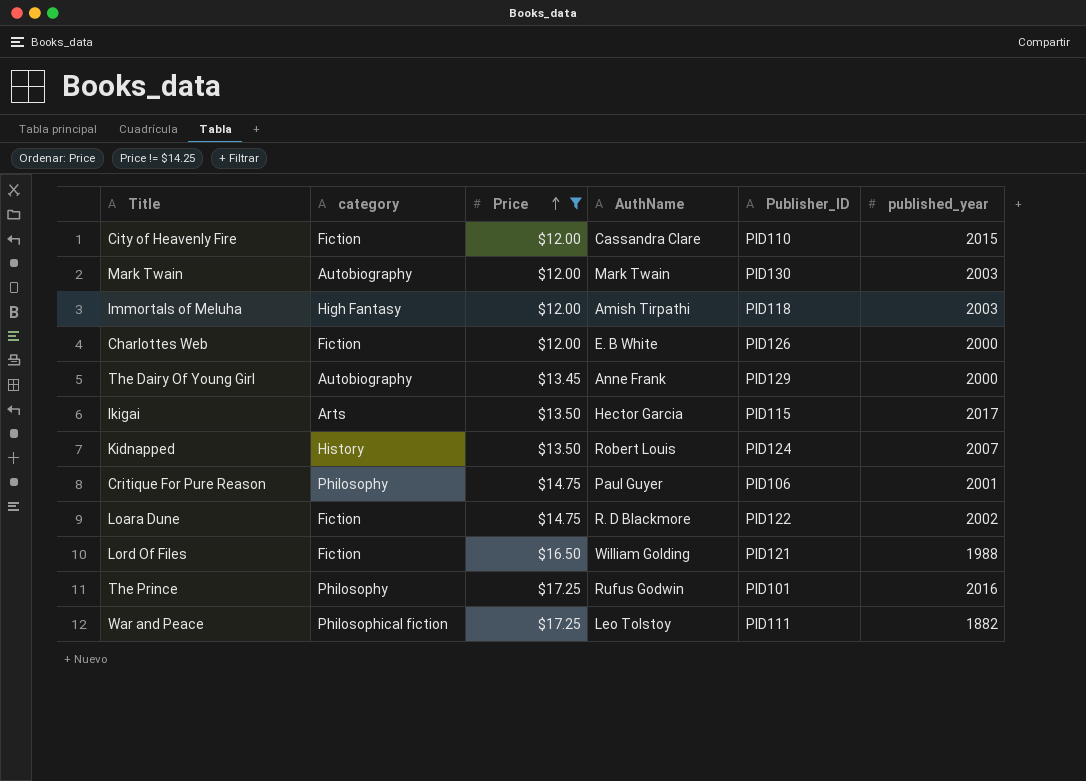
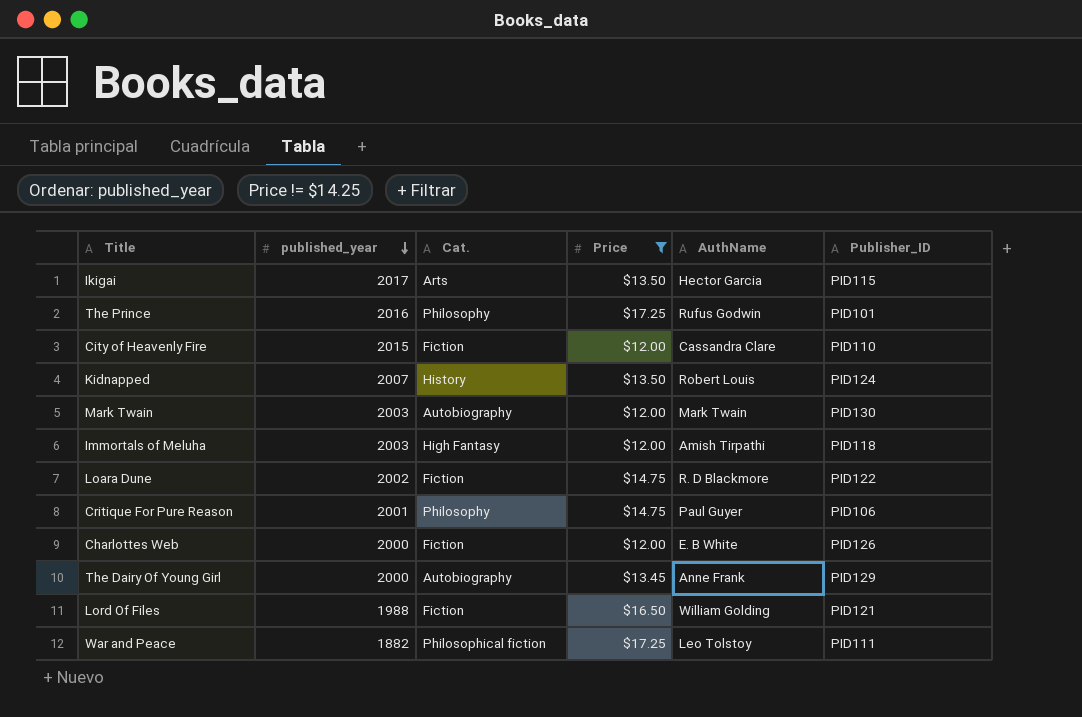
row order: Price ascending -> published_year descending
column published_year | position: 6 -> 2
column name: category -> Cat.

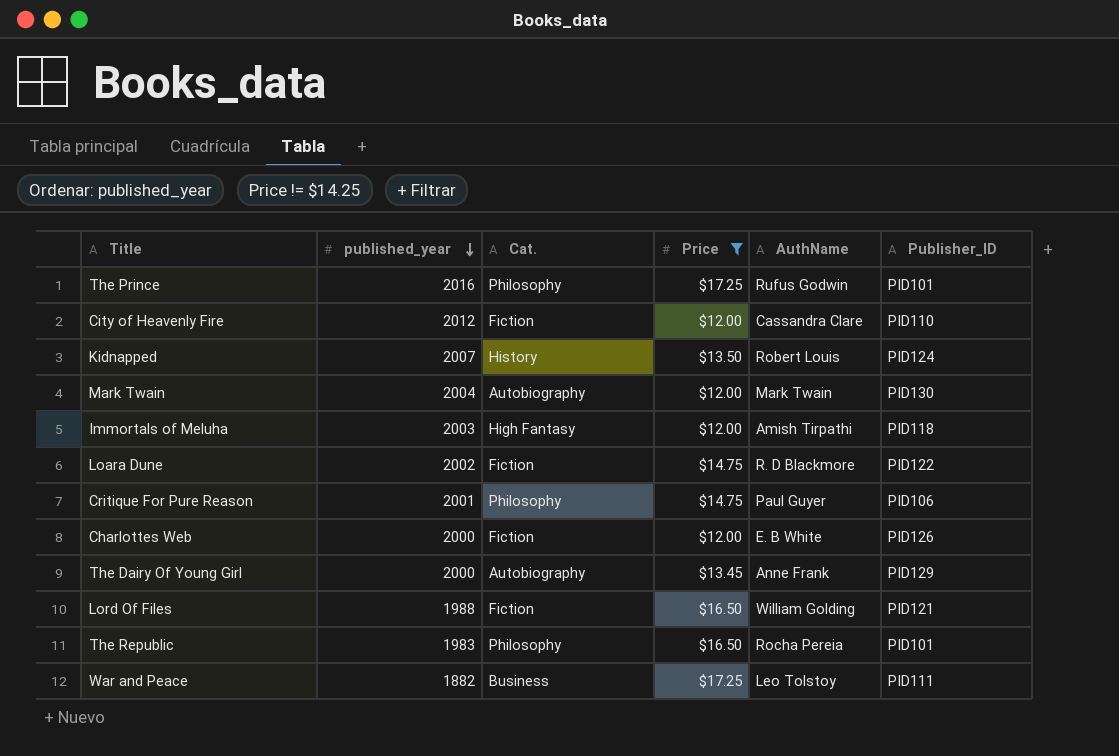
row Ikigai: 2017 | Arts | $13.50 | Hector Garcia | PID115 -> none
City of Heavenly Fire | published_year: 2015 -> 2012
Mark Twain | published_year: 2003 -> 2004
row The Republic: none -> 1983 | Philosophy | $16.50 | Rocha Pereia | PID101
War and Peace | Cat.: Philosophical fiction -> Business

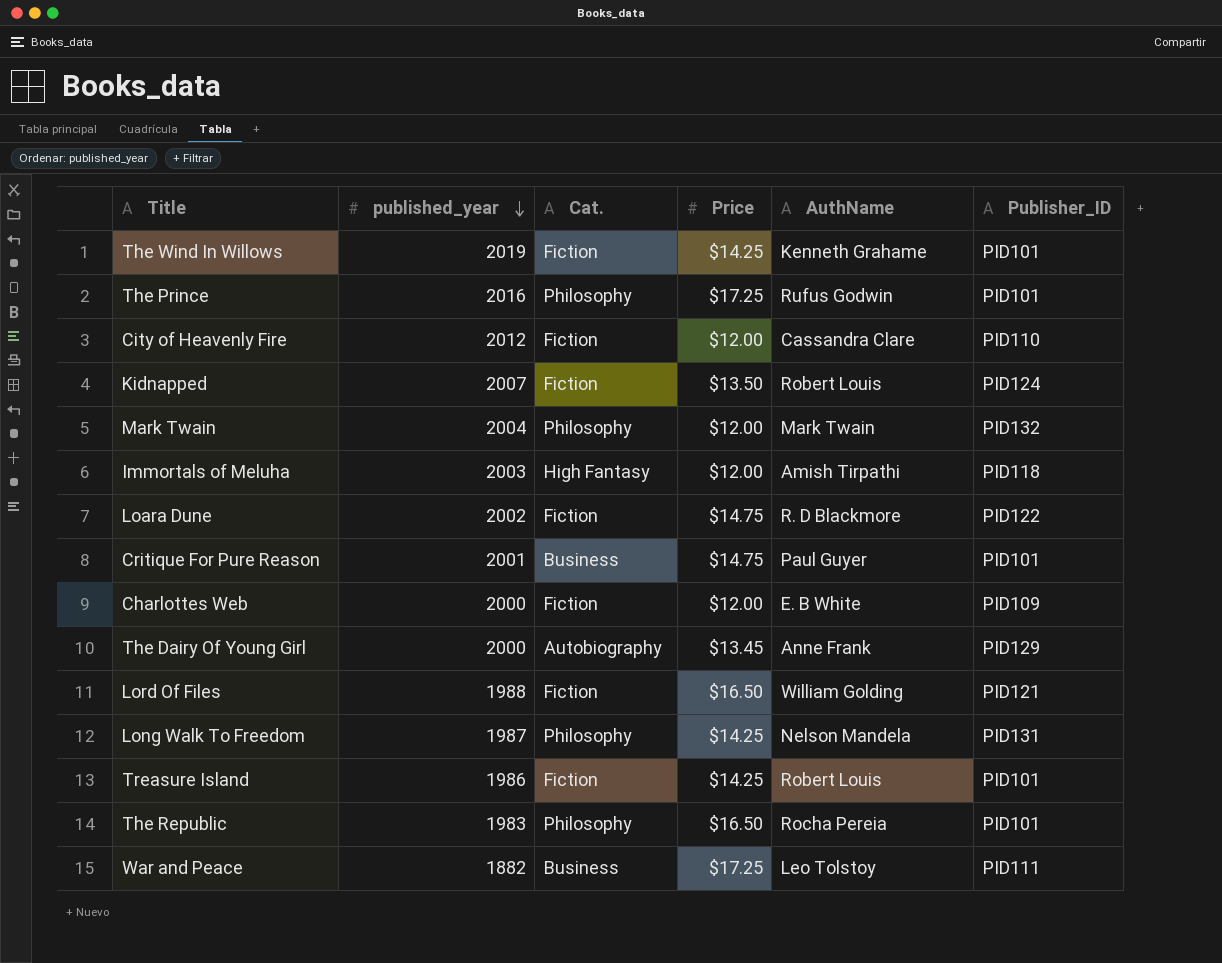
filter: Price != $14.25 -> none
Kidnapped | Cat.: History -> Fiction
Mark Twain | Cat.: Autobiography -> Philosophy
Mark Twain | Publisher_ID: PID130 -> PID132
Critique For Pure Reason | Cat.: Philosophy -> Business
Critique For Pure Reason | Publisher_ID: PID106 -> PID101
Charlottes Web | Publisher_ID: PID126 -> PID109

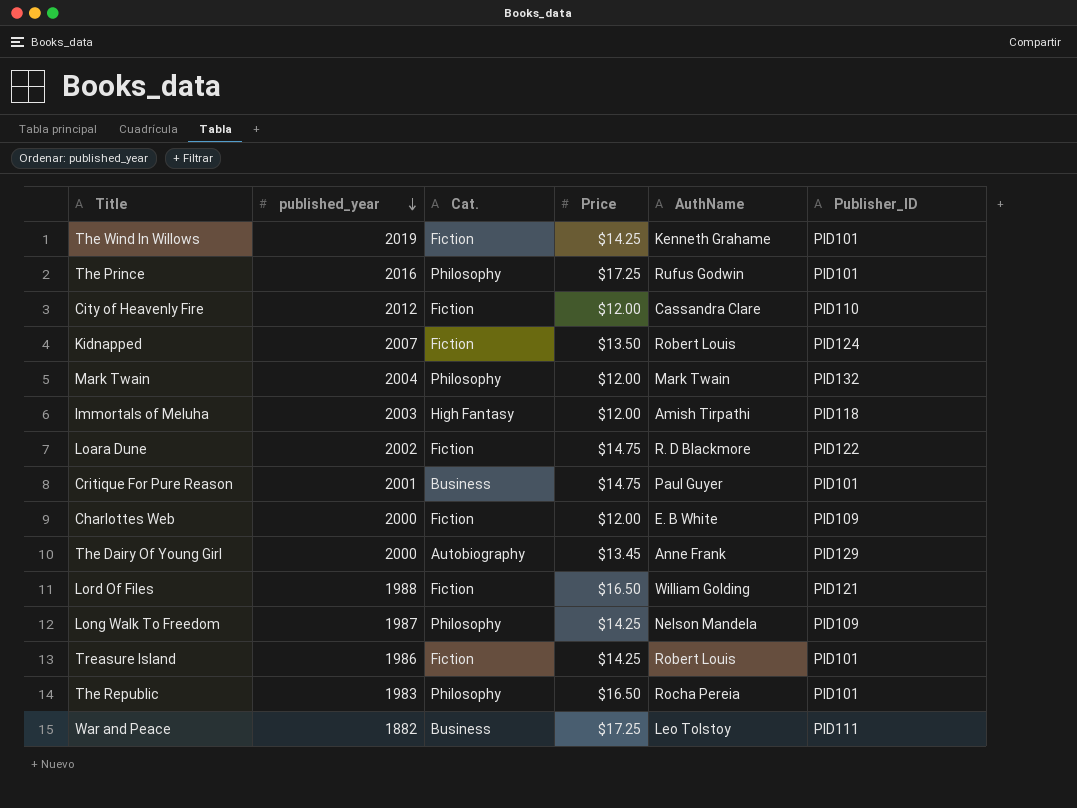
Long Walk To Freedom | Publisher_ID: PID131 -> PID109

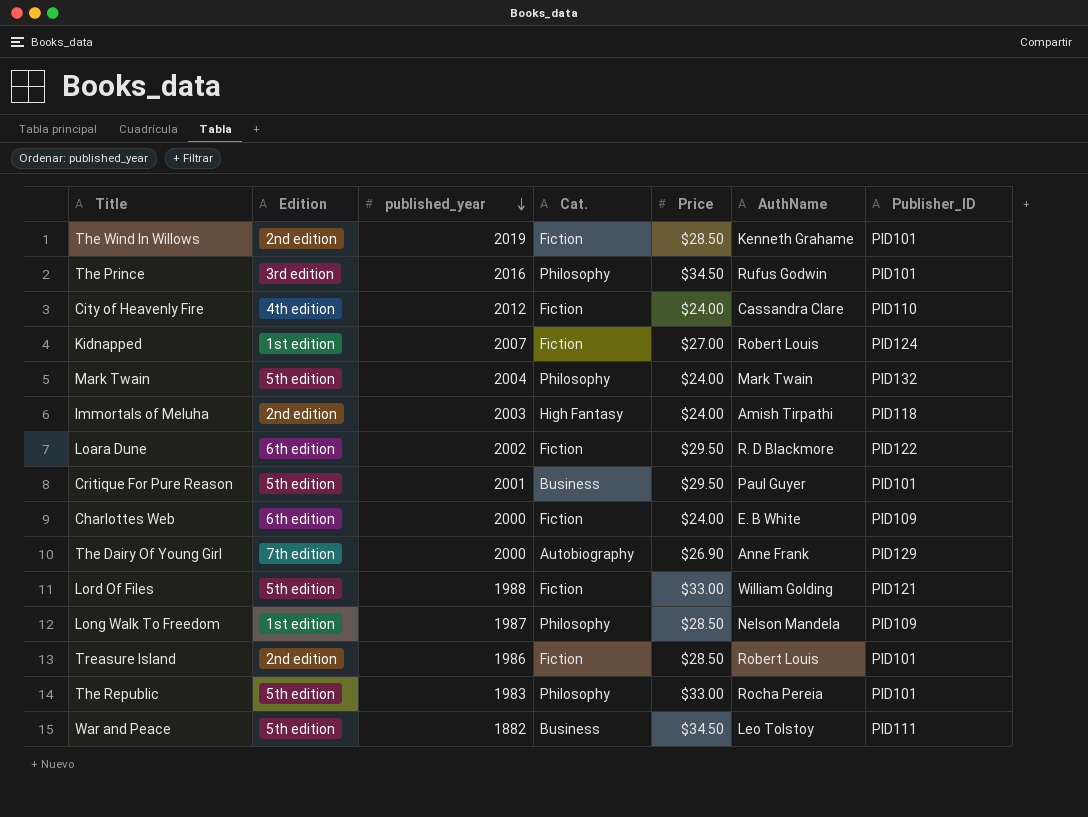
column Edition | position: none -> 2
The Wind In Willows | Price: $14.25 -> $28.50
The Prince | Price: $17.25 -> $34.50
City of Heavenly Fire | Price: $12.00 -> $24.00
Kidnapped | Price: $13.50 -> $27.00
Mark Twain | Price: $12.00 -> $24.00
Immortals of Meluha | Price: $12.00 -> $24.00
Loara Dune | Price: $14.75 -> $29.50
Critique For Pure Reason | Price: $14.75 -> $29.50
Charlottes Web | Price: $12.00 -> $24.00
The Dairy Of Young Girl | Price: $13.45 -> $26.90
Lord Of Files | Price: $16.50 -> $33.00
Long Walk To Freedom | Price: $14.25 -> $28.50
Treasure Island | Price: $14.25 -> $28.50
The Republic | Price: $16.50 -> $33.00
War and Peace | Price: $17.25 -> $34.50

